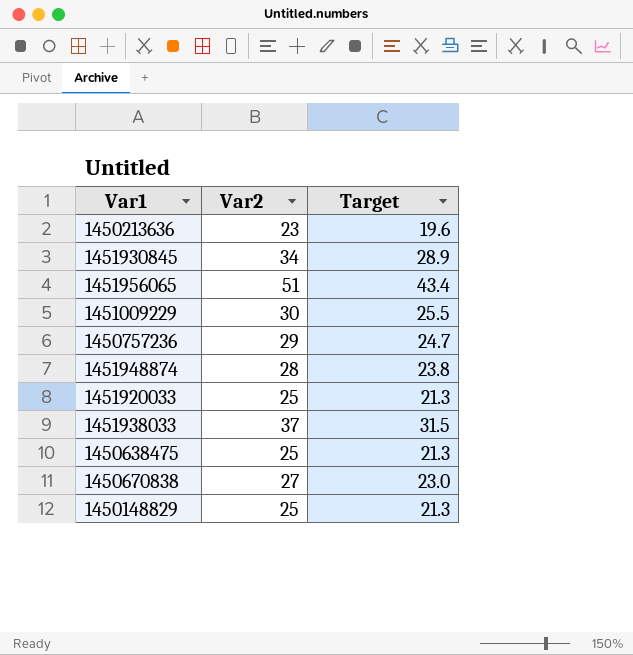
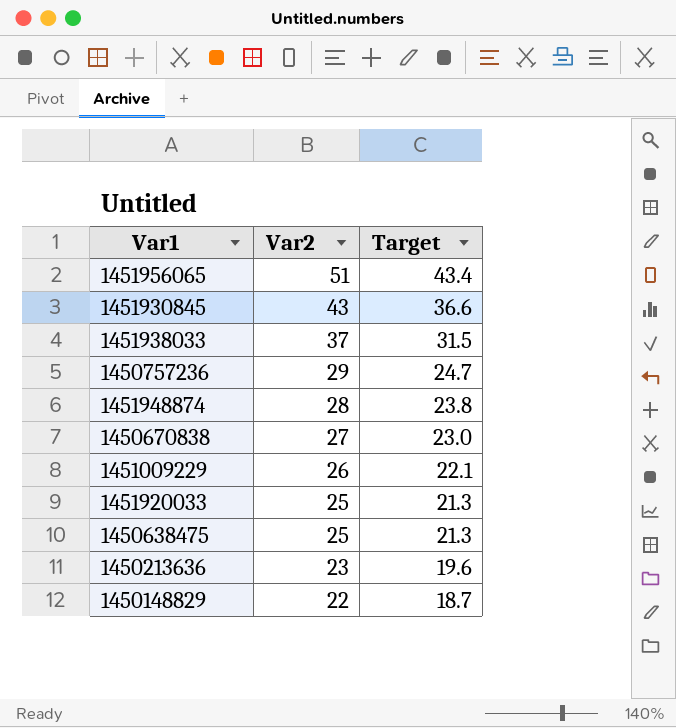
row order: none -> Var2 descending
1451930845 | Var2: 34 -> 43
1451930845 | Target: 28.9 -> 36.6
1451009229 | Var2: 30 -> 26
1451009229 | Target: 25.5 -> 22.1
1450148829 | Var2: 25 -> 22
1450148829 | Target: 21.3 -> 18.7

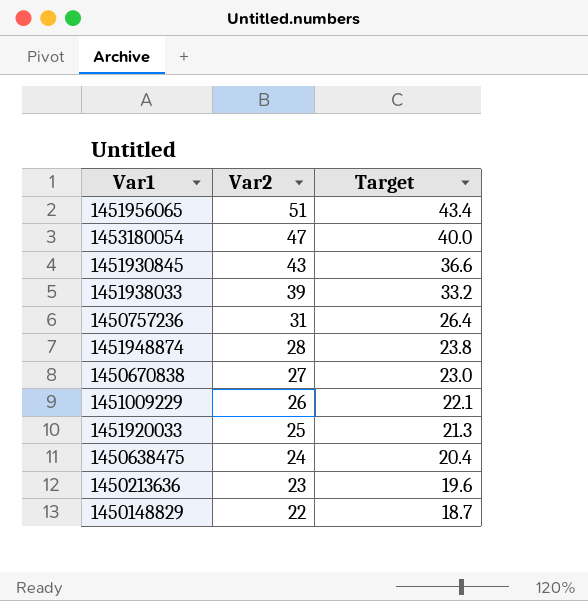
row 1453180054: none -> 47 | 40.0
1451938033 | Var2: 37 -> 39
1451938033 | Target: 31.5 -> 33.2
1450757236 | Var2: 29 -> 31
1450757236 | Target: 24.7 -> 26.4
1450638475 | Var2: 25 -> 24
1450638475 | Target: 21.3 -> 20.4

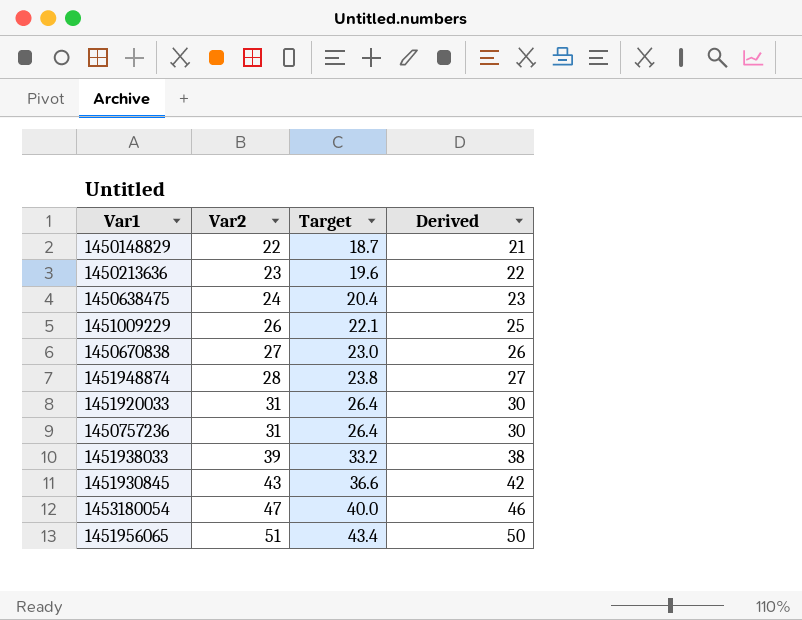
row order: Var2 descending -> Var2 ascending
column Derived | formula: none -> [Var2] - 1
1451920033 | Var2: 25 -> 31
1451920033 | Target: 21.3 -> 26.4

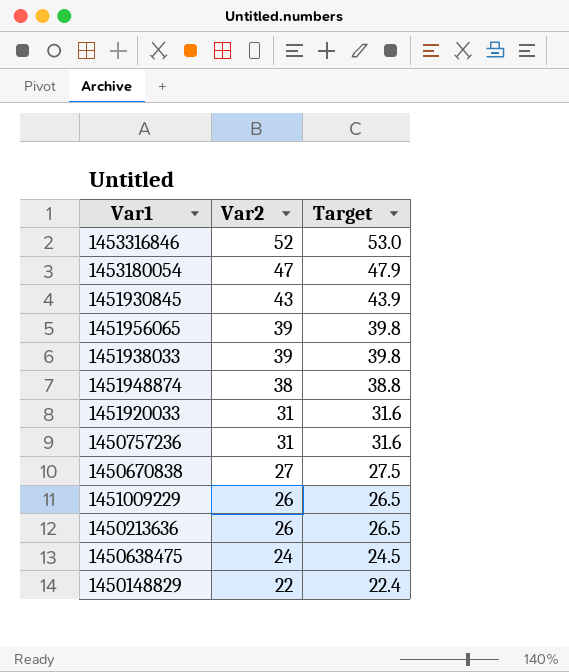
row order: Var2 ascending -> Var2 descending
column Derived | formula: [Var2] - 1 -> none
column Target | formula: [Var2] * 0.85 -> [Var2] * 1.02
row 1453316846: none -> 52 | 53.0
1451956065 | Var2: 51 -> 39
1451948874 | Var2: 28 -> 38
1450213636 | Var2: 23 -> 26

